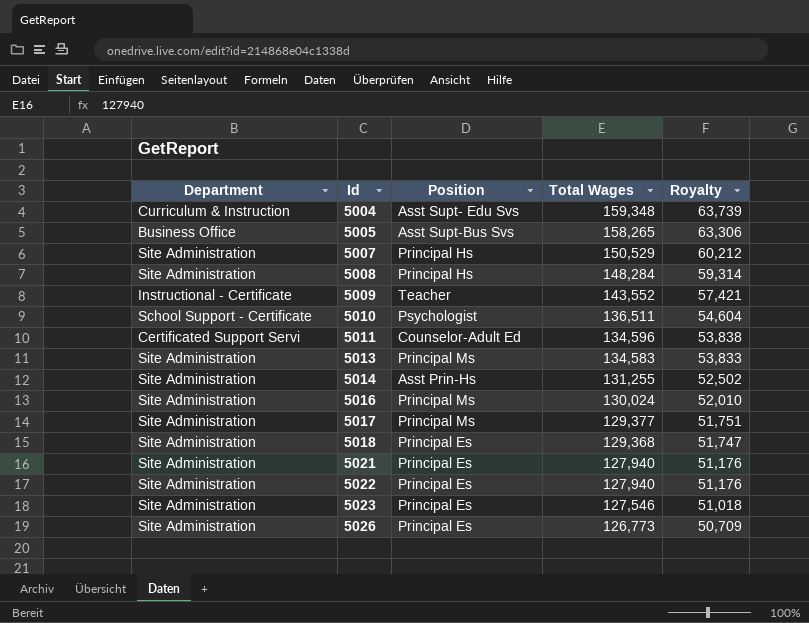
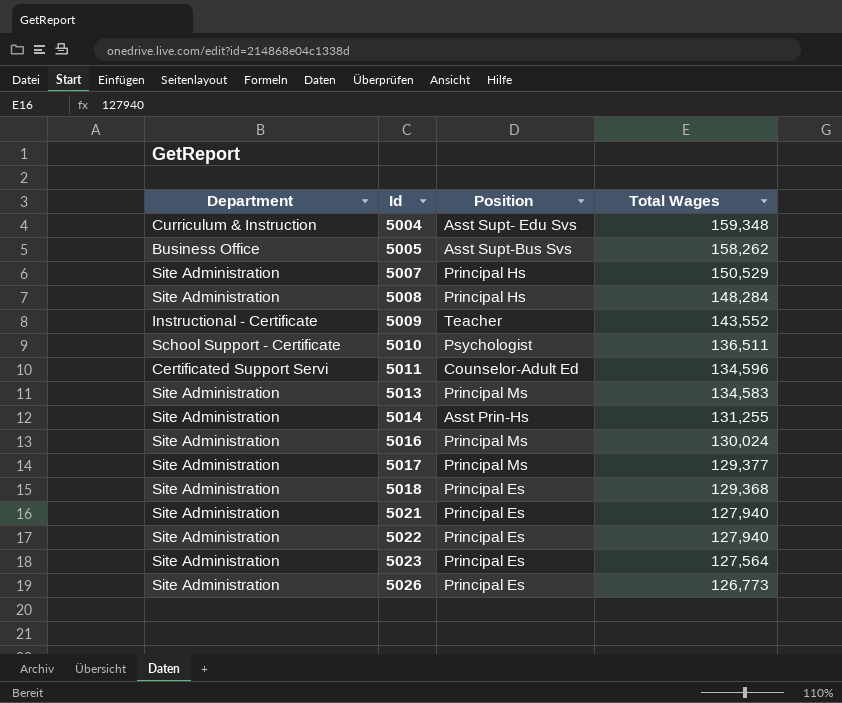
column Royalty | formula: [Total Wages] * 0.4 -> none
5005 | Total Wages: 158,265 -> 158,262
5023 | Total Wages: 127,546 -> 127,564

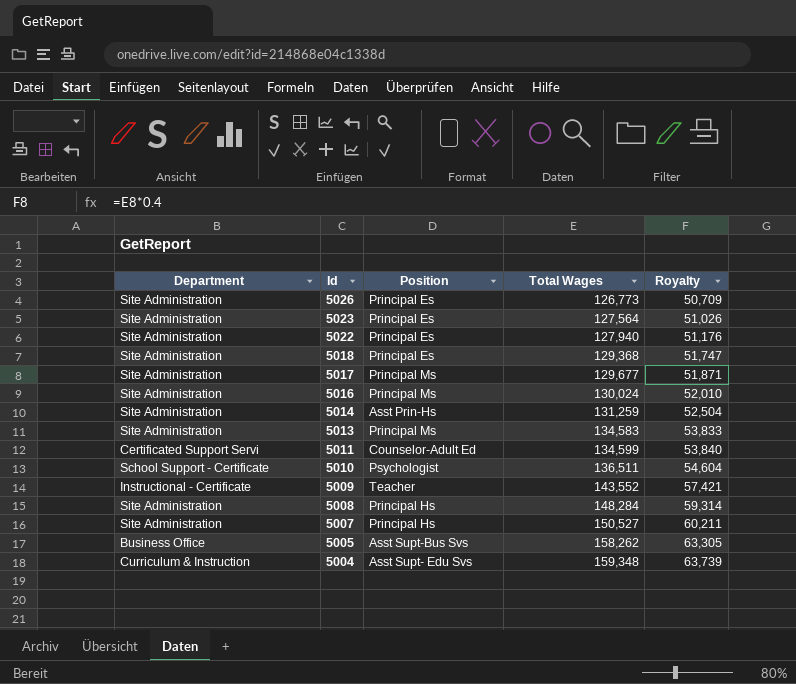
row order: Id ascending -> Id descending
column Royalty | formula: none -> [Total Wages] * 0.4
row 5021: Site Administration | Principal Es | 127,940 -> none
5017 | Total Wages: 129,377 -> 129,677
5014 | Total Wages: 131,255 -> 131,259
5011 | Total Wages: 134,596 -> 134,599
5007 | Total Wages: 150,529 -> 150,527

